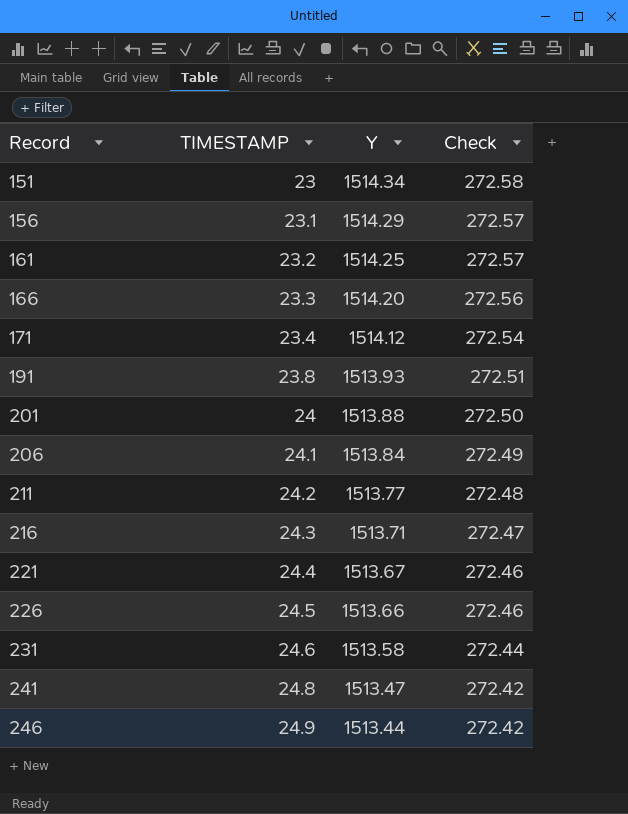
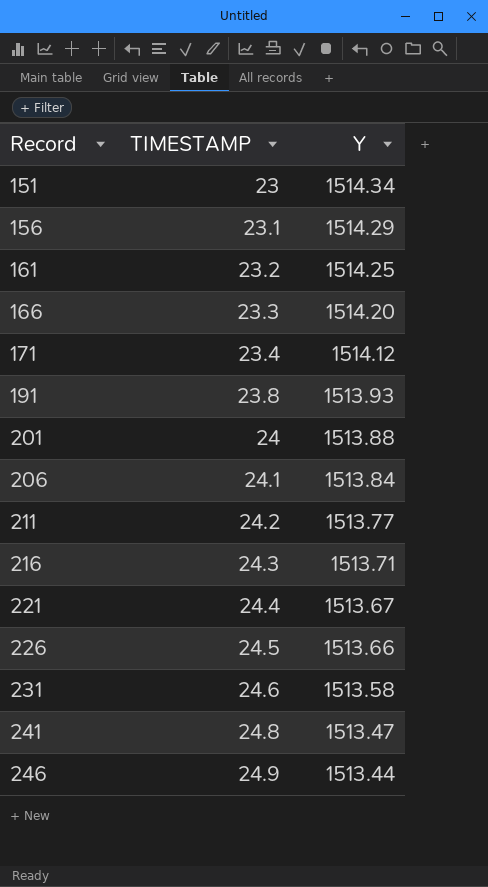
column Check | formula: [Y] * 0.18 -> none

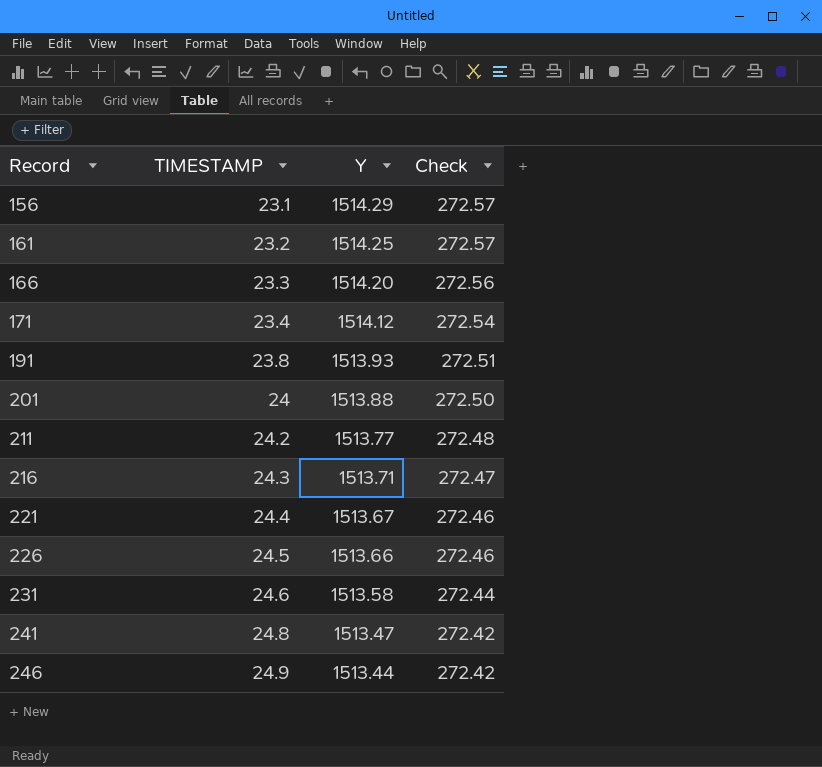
column Check | formula: none -> [Y] * 0.18
row 151: 23 | 1514.34 -> none
row 206: 24.1 | 1513.84 -> none

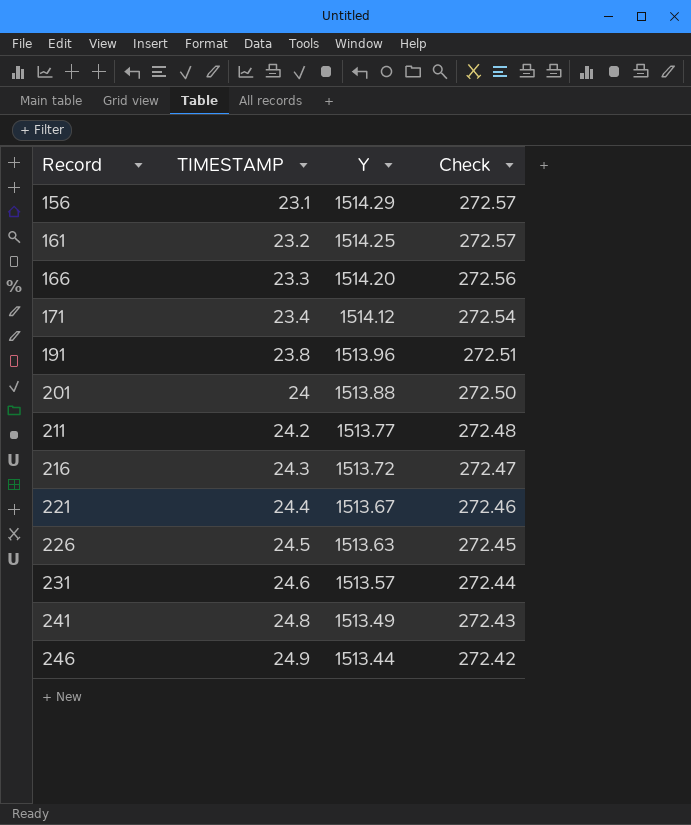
191 | Y: 1513.93 -> 1513.96
216 | Y: 1513.71 -> 1513.72
226 | Y: 1513.66 -> 1513.63
226 | Check: 272.46 -> 272.45
231 | Y: 1513.58 -> 1513.57
241 | Y: 1513.47 -> 1513.49
241 | Check: 272.42 -> 272.43

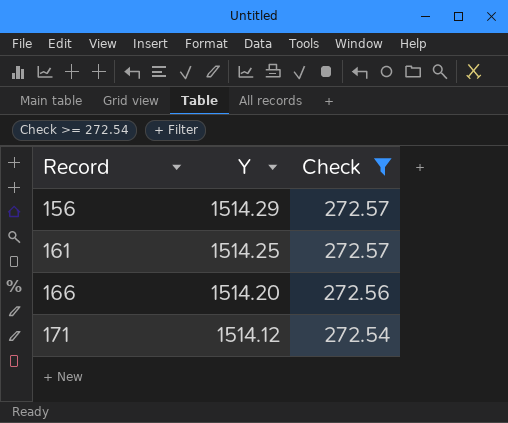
filter: none -> Check >= 272.54
column TIMESTAMP | position: 2 -> none

